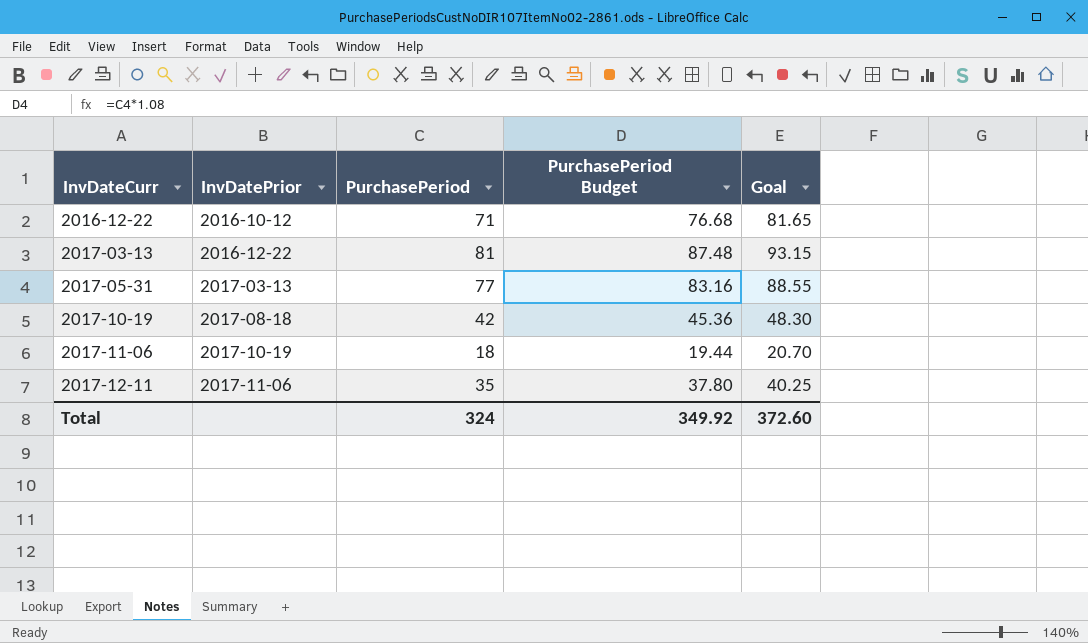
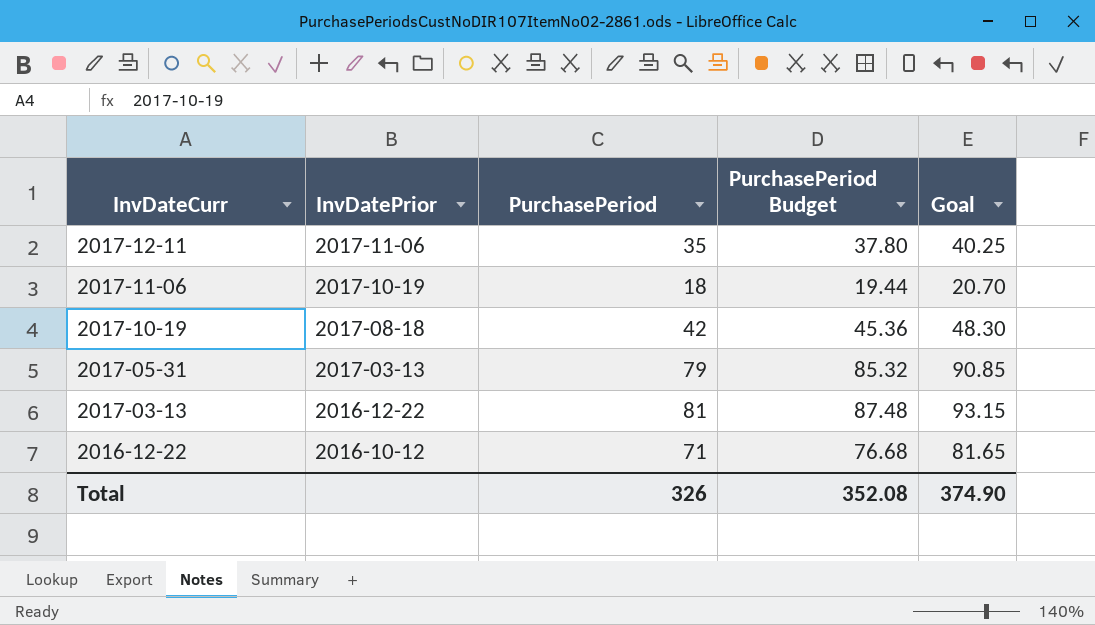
row order: InvDateCurr ascending -> InvDateCurr descending
2017-05-31 | PurchasePeriod: 77 -> 79
2017-05-31 | PurchasePeriod Budget: 83.16 -> 85.32
2017-05-31 | Goal: 88.55 -> 90.85
Total | PurchasePeriod: 324 -> 326
Total | PurchasePeriod Budget: 349.92 -> 352.08
Total | Goal: 372.60 -> 374.90

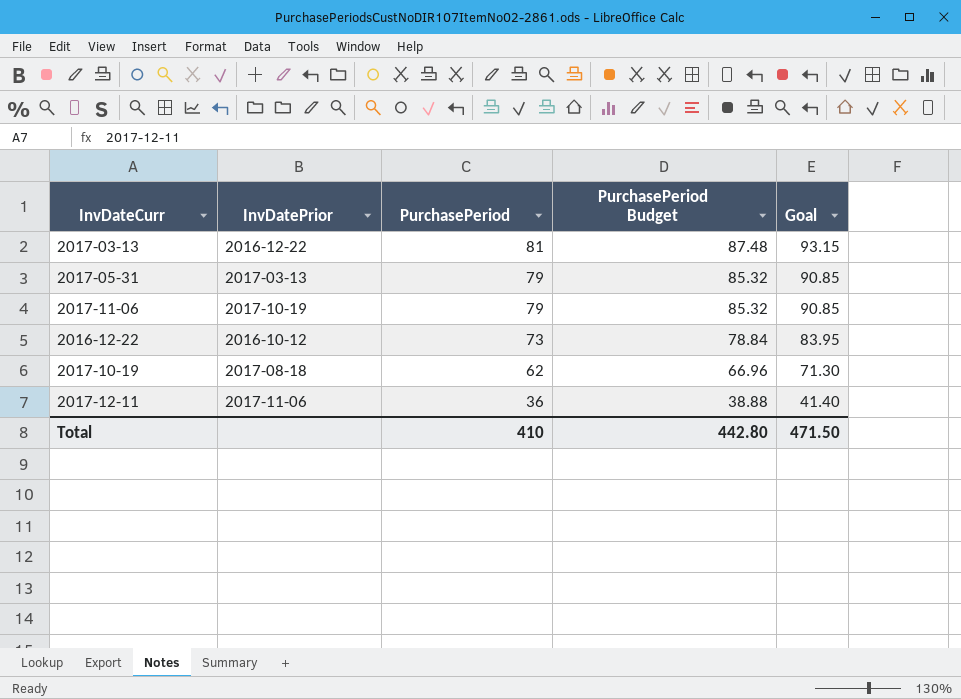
row order: InvDateCurr descending -> PurchasePeriod descending
2017-11-06 | PurchasePeriod: 18 -> 79
2017-11-06 | PurchasePeriod Budget: 19.44 -> 85.32
2017-11-06 | Goal: 20.70 -> 90.85
2016-12-22 | PurchasePeriod: 71 -> 73
2016-12-22 | PurchasePeriod Budget: 76.68 -> 78.84
2016-12-22 | Goal: 81.65 -> 83.95
2017-10-19 | PurchasePeriod: 42 -> 62
2017-10-19 | PurchasePeriod Budget: 45.36 -> 66.96
2017-10-19 | Goal: 48.30 -> 71.30
2017-12-11 | PurchasePeriod: 35 -> 36
2017-12-11 | PurchasePeriod Budget: 37.80 -> 38.88
2017-12-11 | Goal: 40.25 -> 41.40
Total | PurchasePeriod: 326 -> 410
Total | PurchasePeriod Budget: 352.08 -> 442.80
Total | Goal: 374.90 -> 471.50

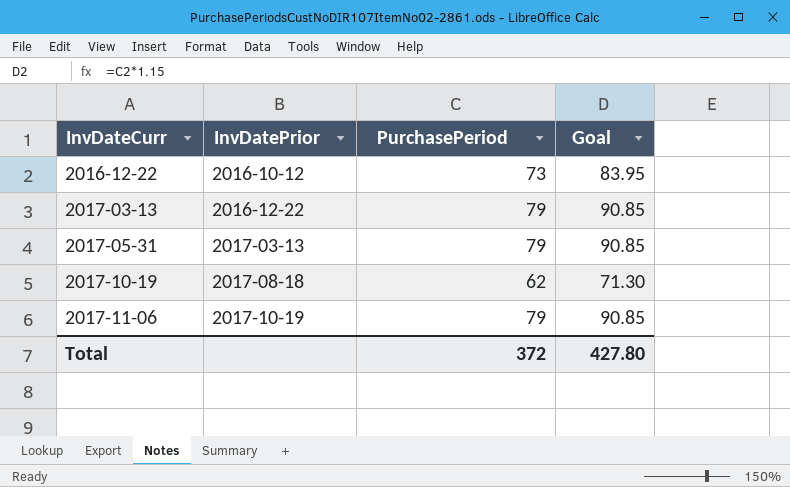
row order: PurchasePeriod descending -> InvDateCurr ascending
column PurchasePeriod Budget | formula: [PurchasePeriod] * 1.08 -> none
row 2017-12-11: 2017-11-06 | 36 | 38.88 | 41.40 -> none
2017-03-13 | PurchasePeriod: 81 -> 79
2017-03-13 | Goal: 93.15 -> 90.85
Total | PurchasePeriod: 410 -> 372
Total | Goal: 471.50 -> 427.80

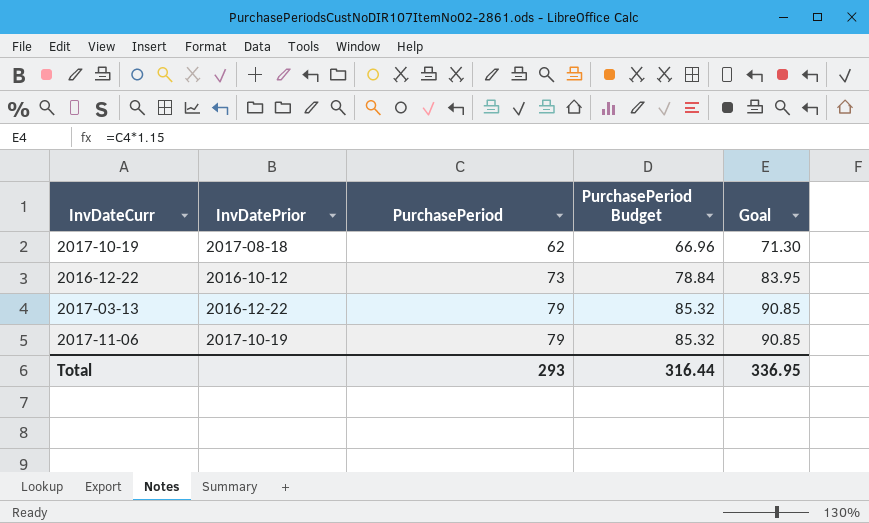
row order: InvDateCurr ascending -> PurchasePeriod ascending
column PurchasePeriod Budget | formula: none -> [PurchasePeriod] * 1.08
row 2017-05-31: 2017-03-13 | 79 | 90.85 -> none
Total | PurchasePeriod: 372 -> 293
Total | Goal: 427.80 -> 336.95

